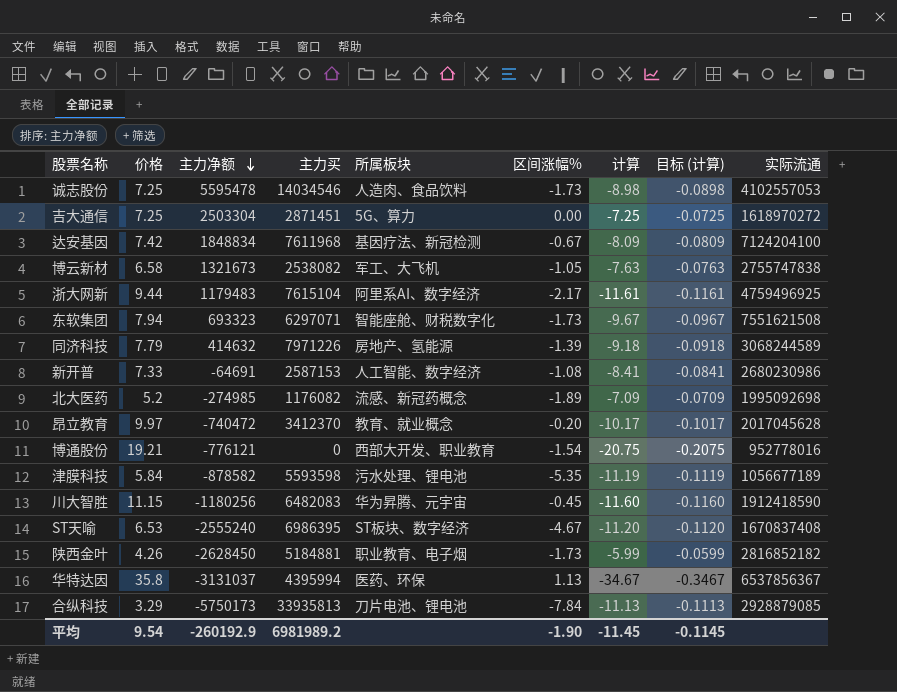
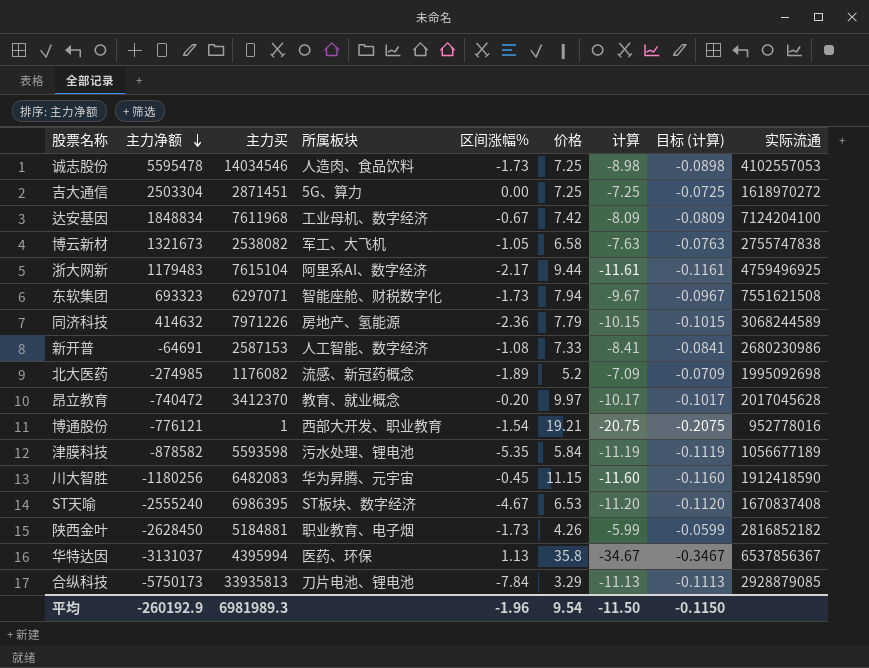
column 价格 | position: 2 -> 6
达安基因 | 所属板块: 基因疗法、新冠检测 -> 工业母机、数字经济
同济科技 | 区间涨幅%: -1.39 -> -2.36
同济科技 | 计算: -9.18 -> -10.15
同济科技 | 目标 (计算): -0.0918 -> -0.1015
博通股份 | 主力买: 0 -> 1
平均 | 主力买: 6981989.2 -> 6981989.3
平均 | 区间涨幅%: -1.90 -> -1.96
平均 | 计算: -11.45 -> -11.50
平均 | 目标 (计算): -0.1145 -> -0.1150

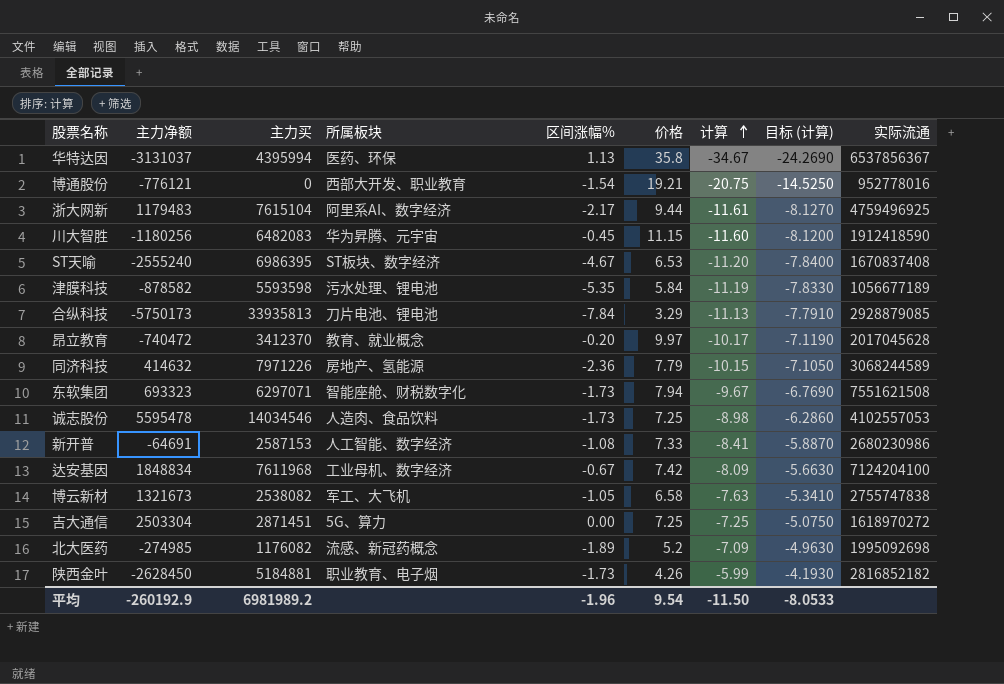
row order: 主力净额 descending -> 计算 ascending
column 目标 (计算) | formula: [计算] * 0.01 -> [计算] * 0.7
博通股份 | 主力买: 1 -> 0
平均 | 主力买: 6981989.3 -> 6981989.2
平均 | 目标 (计算): -0.1150 -> -8.0533

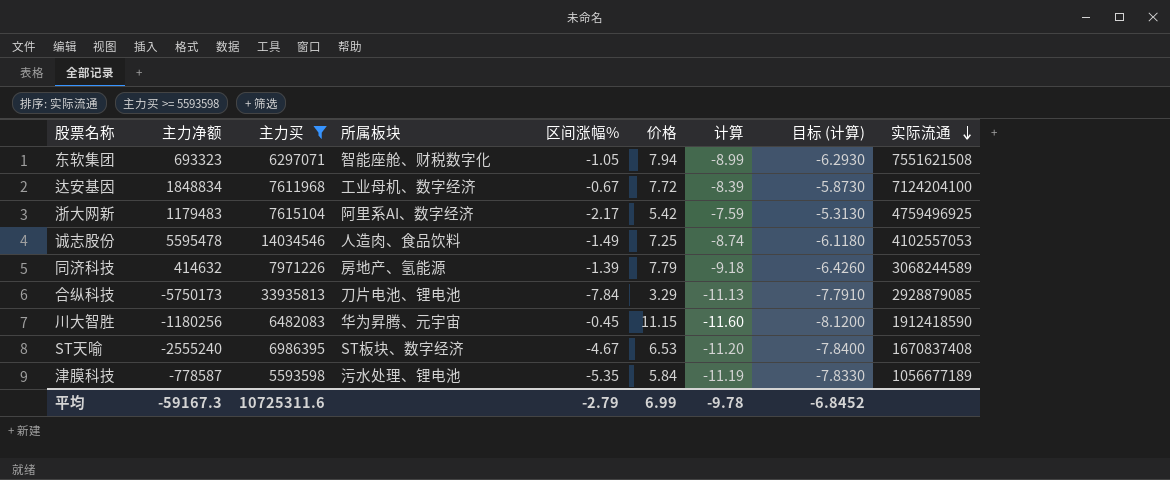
filter: none -> 主力买 >= 5593598
row order: 计算 ascending -> 实际流通 descending
东软集团 | 区间涨幅%: -1.73 -> -1.05
东软集团 | 计算: -9.67 -> -8.99
东软集团 | 目标 (计算): -6.7690 -> -6.2930
达安基因 | 价格: 7.42 -> 7.72
达安基因 | 计算: -8.09 -> -8.39
达安基因 | 目标 (计算): -5.6630 -> -5.8730
浙大网新 | 价格: 9.44 -> 5.42
浙大网新 | 计算: -11.61 -> -7.59
浙大网新 | 目标 (计算): -8.1270 -> -5.3130
诚志股份 | 区间涨幅%: -1.73 -> -1.49
诚志股份 | 计算: -8.98 -> -8.74
诚志股份 | 目标 (计算): -6.2860 -> -6.1180
同济科技 | 区间涨幅%: -2.36 -> -1.39
同济科技 | 计算: -10.15 -> -9.18
同济科技 | 目标 (计算): -7.1050 -> -6.4260
津膜科技 | 主力净额: -878582 -> -778587
平均 | 主力净额: -260192.9 -> -59167.3
平均 | 主力买: 6981989.2 -> 10725311.6
平均 | 区间涨幅%: -1.96 -> -2.79
平均 | 价格: 9.54 -> 6.99
平均 | 计算: -11.50 -> -9.78
平均 | 目标 (计算): -8.0533 -> -6.8452

